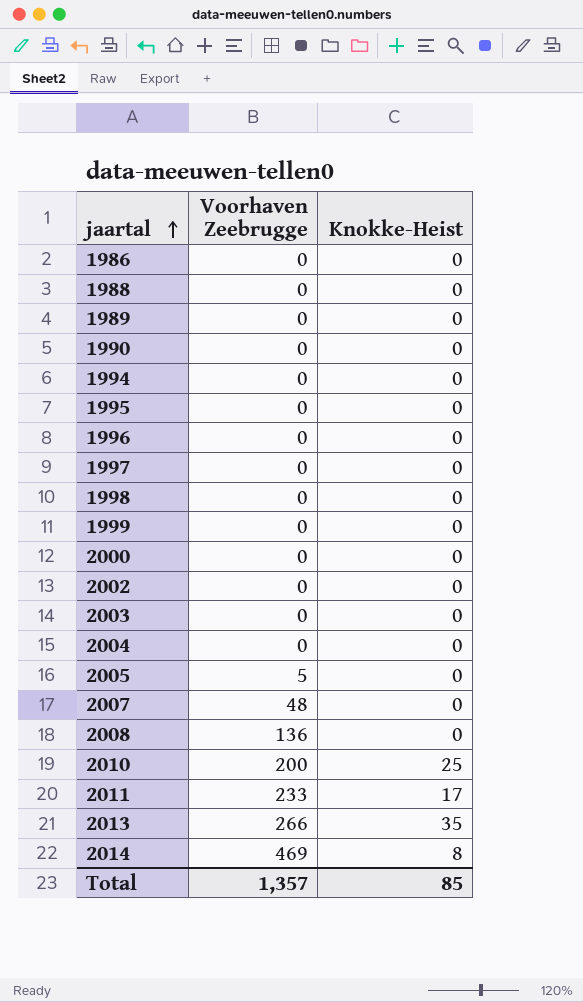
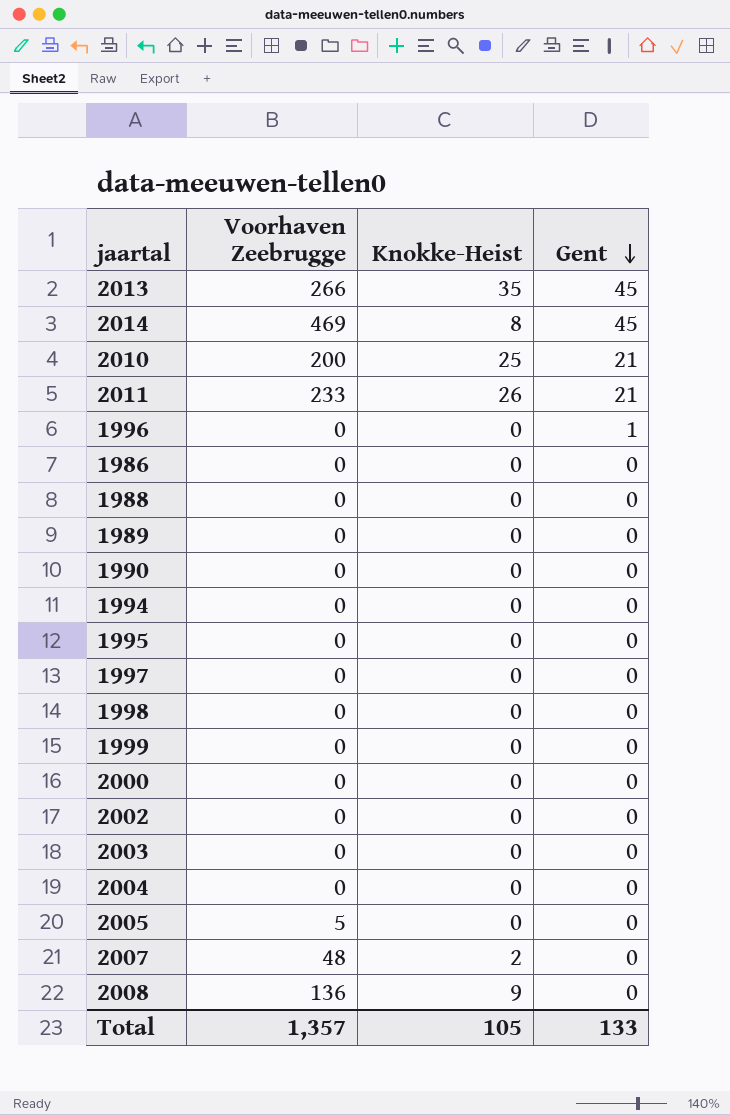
row order: jaartal ascending -> Gent descending
column Gent | position: none -> 4
2011 | Knokke-Heist: 17 -> 26
2007 | Knokke-Heist: 0 -> 2
2008 | Knokke-Heist: 0 -> 9
Total | Knokke-Heist: 85 -> 105

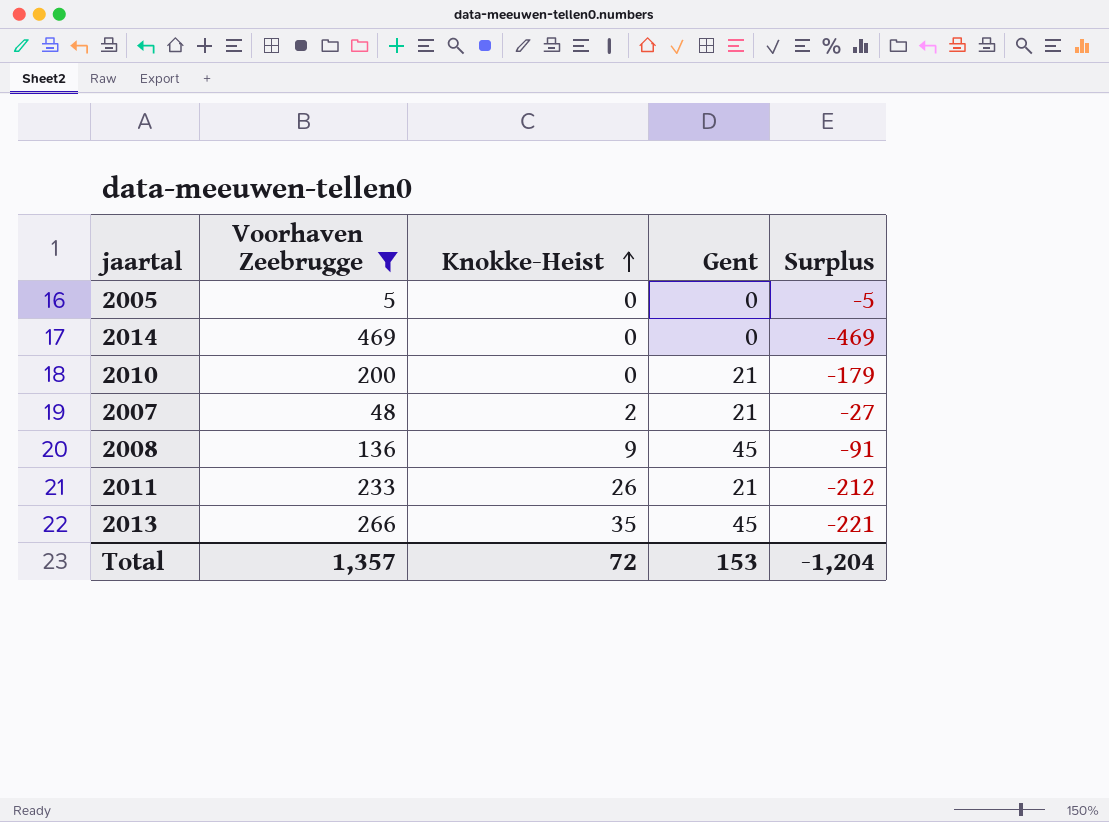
filter: none -> Voorhaven Zeebrugge != 0
row order: Gent descending -> Knokke-Heist ascending
column Surplus | formula: none -> [Gent] - [Voorhaven Zeebrugge]
2014 | Knokke-Heist: 8 -> 0
2014 | Gent: 45 -> 0
2010 | Knokke-Heist: 25 -> 0
2007 | Gent: 0 -> 21
2008 | Gent: 0 -> 45
Total | Knokke-Heist: 105 -> 72
Total | Gent: 133 -> 153

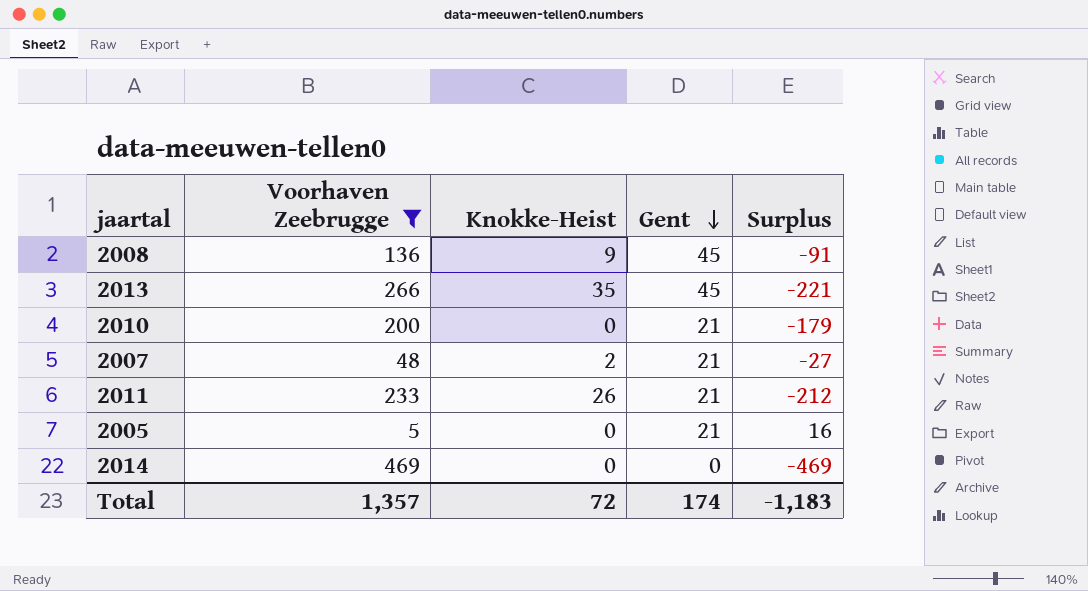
row order: Knokke-Heist ascending -> Gent descending
2005 | Gent: 0 -> 21
2005 | Surplus: -5 -> 16
Total | Gent: 153 -> 174
Total | Surplus: -1,204 -> -1,183

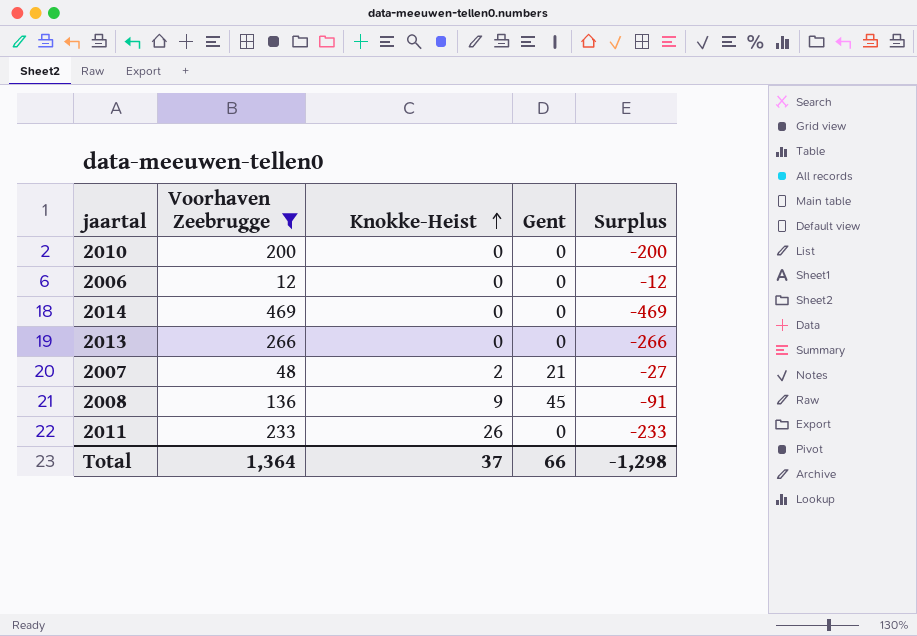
row order: Gent descending -> Knokke-Heist ascending
row 2005: 5 | 0 | 21 | 16 -> none
2010 | Gent: 21 -> 0
2010 | Surplus: -179 -> -200
row 2006: none -> 12 | 0 | 0 | -12
2013 | Knokke-Heist: 35 -> 0
2013 | Gent: 45 -> 0
2013 | Surplus: -221 -> -266
2011 | Gent: 21 -> 0
2011 | Surplus: -212 -> -233
Total | Voorhaven Zeebrugge: 1,357 -> 1,364
Total | Knokke-Heist: 72 -> 37
Total | Gent: 174 -> 66
Total | Surplus: -1,183 -> -1,298

